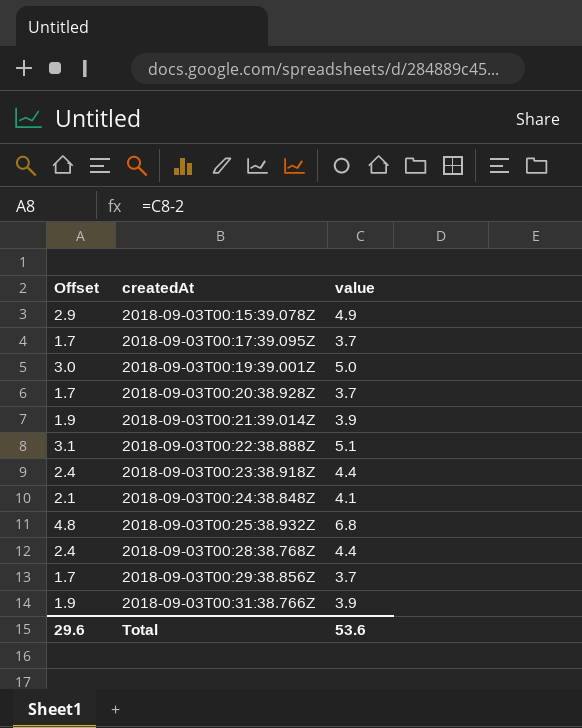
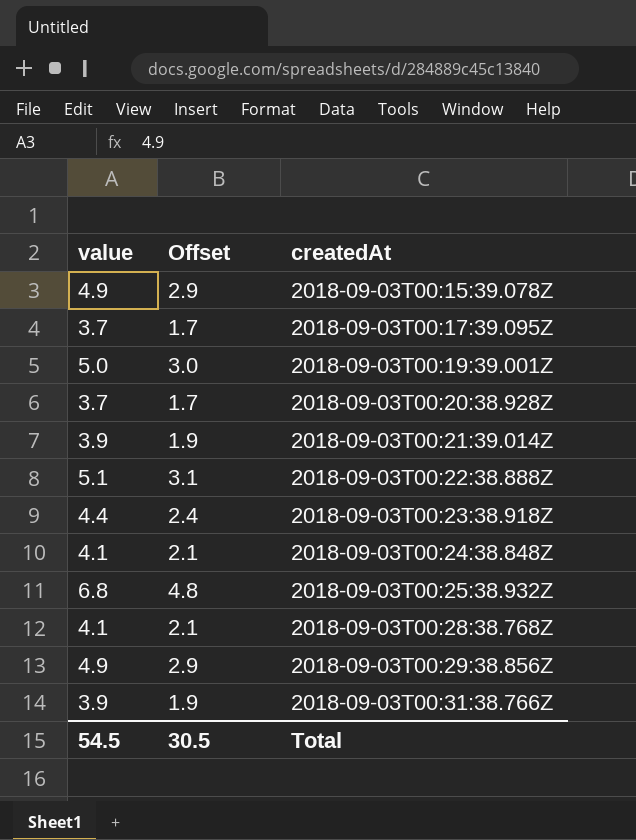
column value | position: 3 -> 1
2018-09-03T00:28:38.768Z | value: 4.4 -> 4.1
2018-09-03T00:28:38.768Z | Offset: 2.4 -> 2.1
2018-09-03T00:29:38.856Z | value: 3.7 -> 4.9
2018-09-03T00:29:38.856Z | Offset: 1.7 -> 2.9
Total | value: 53.6 -> 54.5
Total | Offset: 29.6 -> 30.5

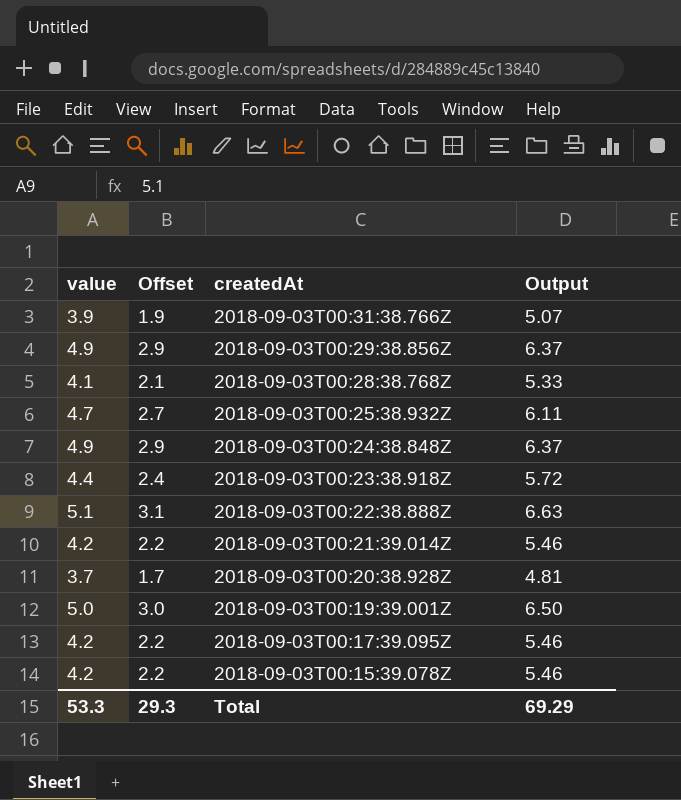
row order: createdAt ascending -> createdAt descending
column Output | formula: none -> [value] * 1.3
2018-09-03T00:25:38.932Z | value: 6.8 -> 4.7
2018-09-03T00:25:38.932Z | Offset: 4.8 -> 2.7
2018-09-03T00:24:38.848Z | value: 4.1 -> 4.9
2018-09-03T00:24:38.848Z | Offset: 2.1 -> 2.9
2018-09-03T00:21:39.014Z | value: 3.9 -> 4.2
2018-09-03T00:21:39.014Z | Offset: 1.9 -> 2.2
2018-09-03T00:17:39.095Z | value: 3.7 -> 4.2
2018-09-03T00:17:39.095Z | Offset: 1.7 -> 2.2
2018-09-03T00:15:39.078Z | value: 4.9 -> 4.2
2018-09-03T00:15:39.078Z | Offset: 2.9 -> 2.2
Total | value: 54.5 -> 53.3
Total | Offset: 30.5 -> 29.3

